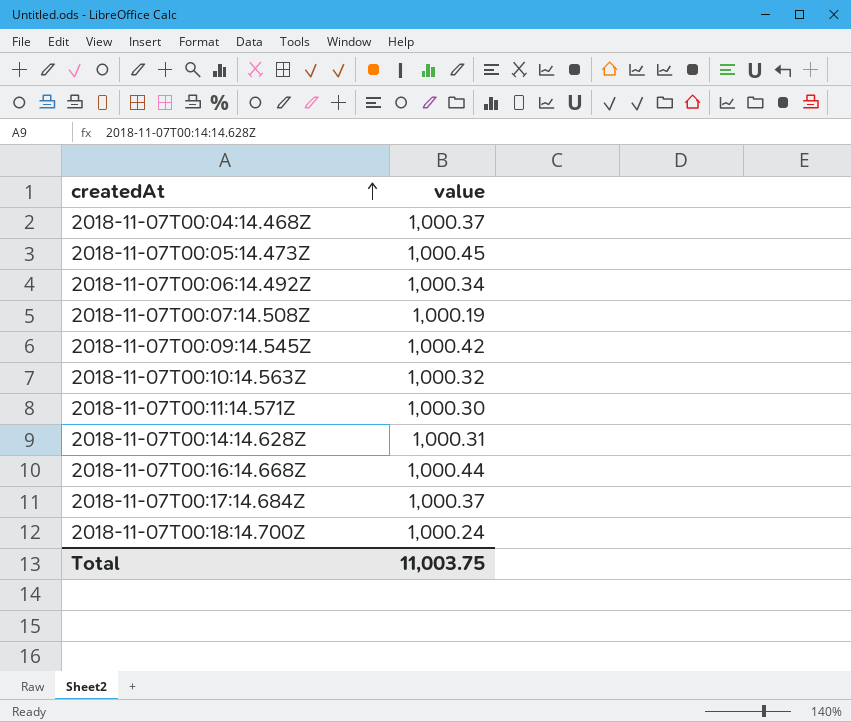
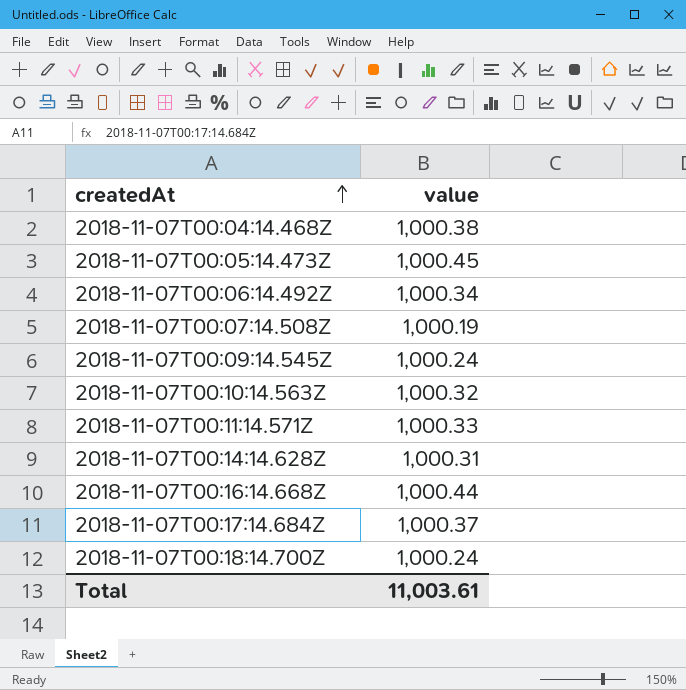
2018-11-07T00:04:14.468Z | value: 1,000.37 -> 1,000.38
2018-11-07T00:09:14.545Z | value: 1,000.42 -> 1,000.24
2018-11-07T00:11:14.571Z | value: 1,000.30 -> 1,000.33
Total | value: 11,003.75 -> 11,003.61

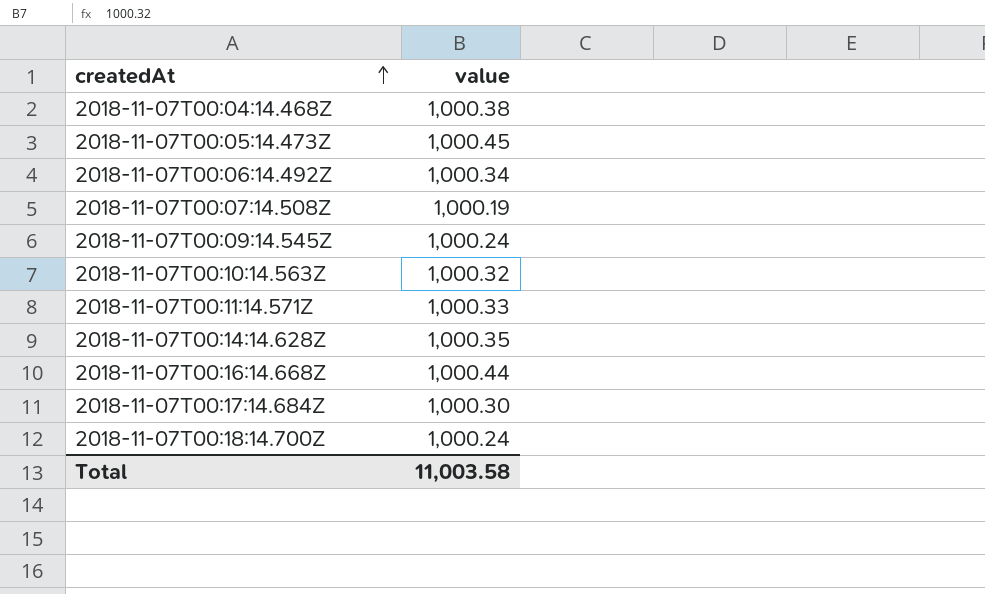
2018-11-07T00:14:14.628Z | value: 1,000.31 -> 1,000.35
2018-11-07T00:17:14.684Z | value: 1,000.37 -> 1,000.30
Total | value: 11,003.61 -> 11,003.58

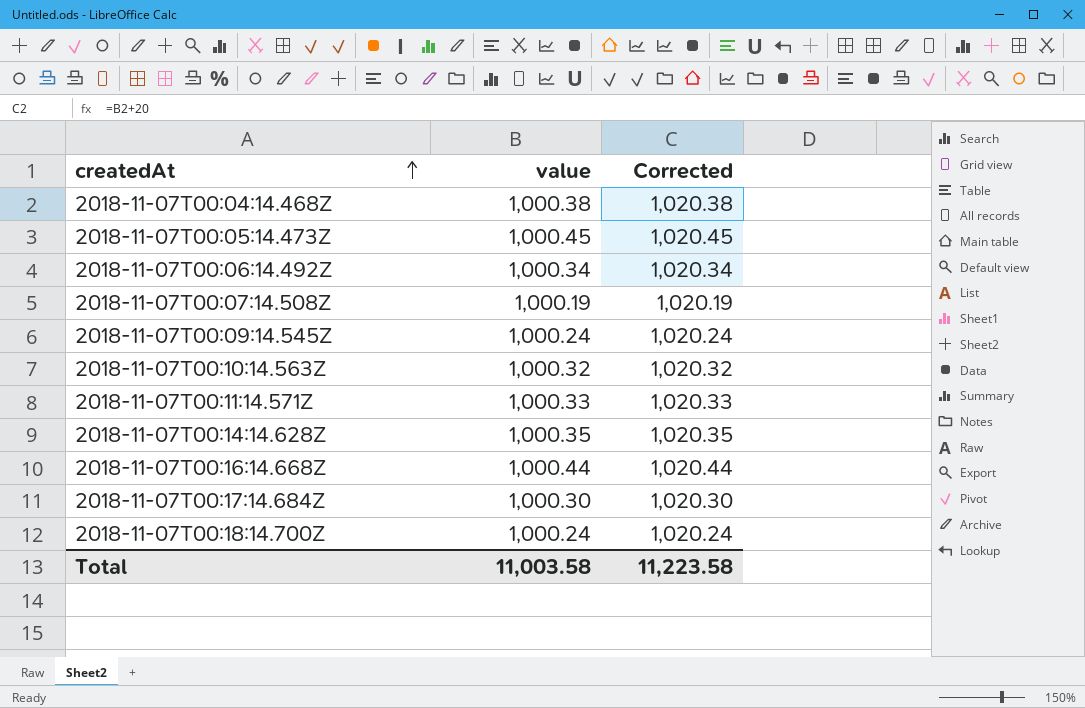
column Corrected | formula: none -> [value] + 20

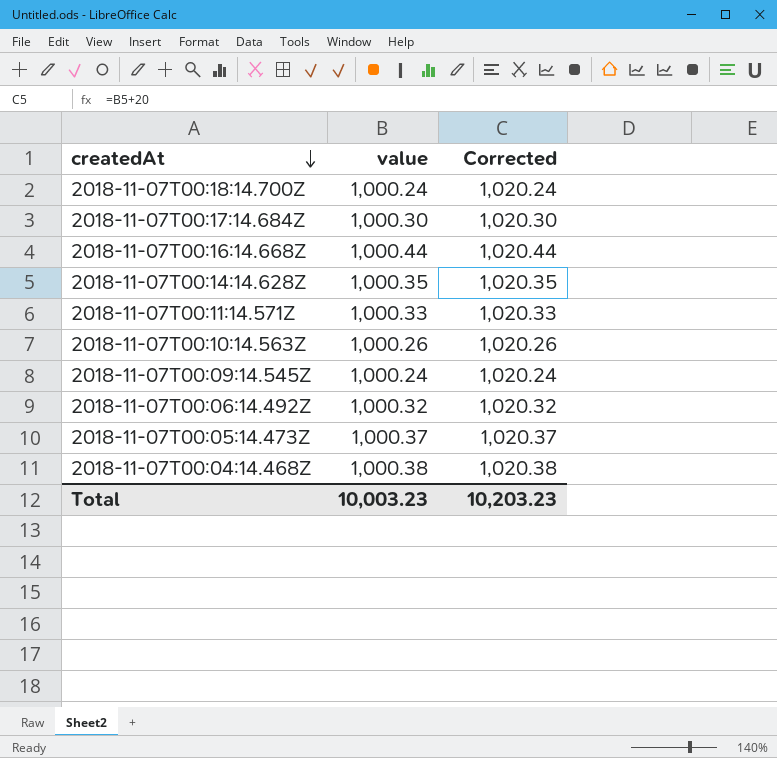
row order: createdAt ascending -> createdAt descending
row 2018-11-07T00:07:14.508Z: 1,000.19 | 1,020.19 -> none
2018-11-07T00:10:14.563Z | value: 1,000.32 -> 1,000.26
2018-11-07T00:10:14.563Z | Corrected: 1,020.32 -> 1,020.26
2018-11-07T00:06:14.492Z | value: 1,000.34 -> 1,000.32
2018-11-07T00:06:14.492Z | Corrected: 1,020.34 -> 1,020.32
2018-11-07T00:05:14.473Z | value: 1,000.45 -> 1,000.37
2018-11-07T00:05:14.473Z | Corrected: 1,020.45 -> 1,020.37
Total | value: 11,003.58 -> 10,003.23
Total | Corrected: 11,223.58 -> 10,203.23

